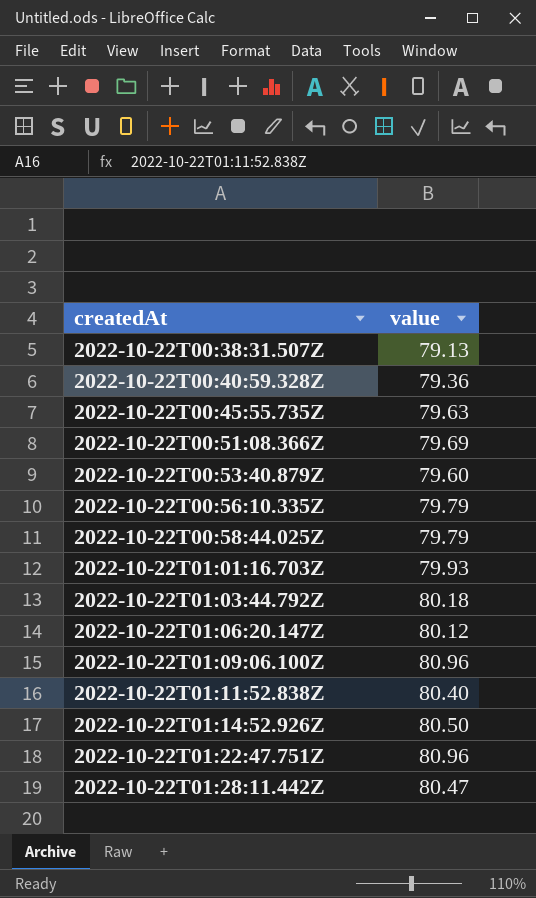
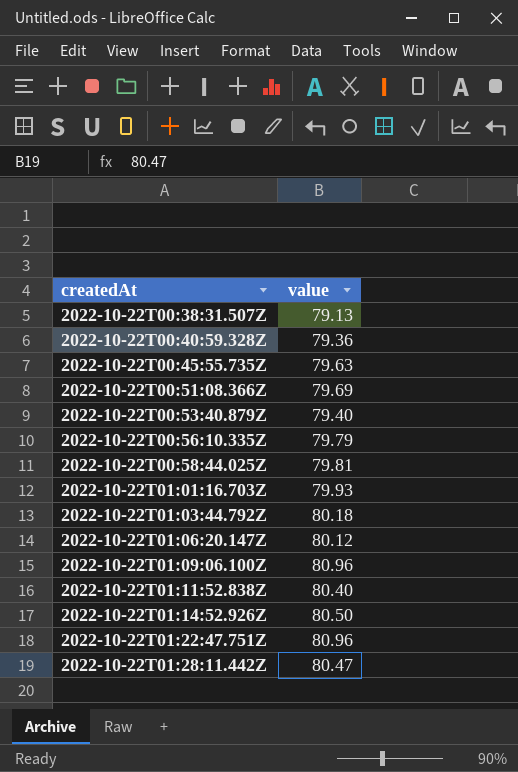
2022-10-22T00:53:40.879Z | value: 79.60 -> 79.40
2022-10-22T00:58:44.025Z | value: 79.79 -> 79.81

